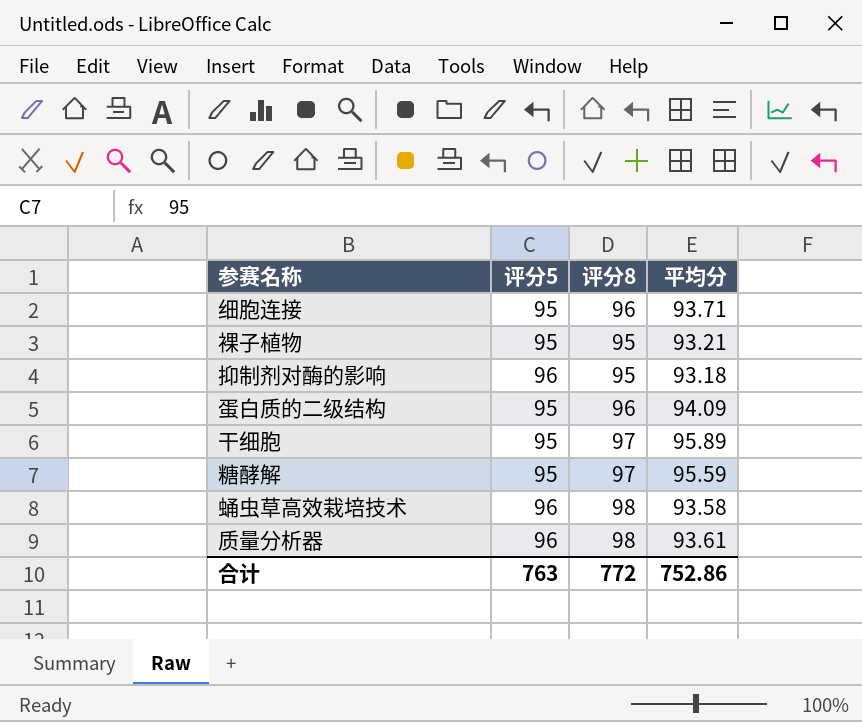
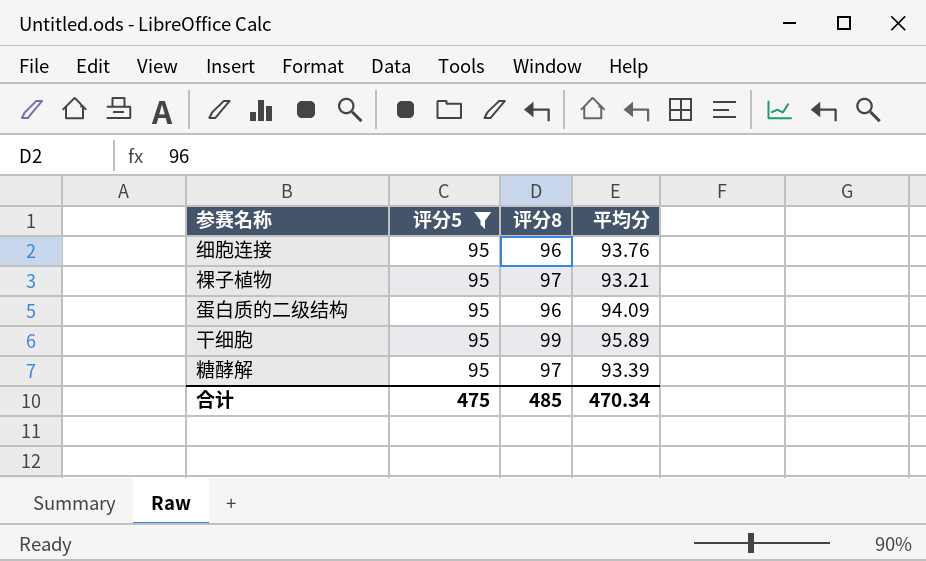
filter: none -> 评分5 = 95
细胞连接 | 平均分: 93.71 -> 93.76
裸子植物 | 评分8: 95 -> 97
干细胞 | 评分8: 97 -> 99
糖酵解 | 平均分: 95.59 -> 93.39
合计 | 评分5: 763 -> 475
合计 | 评分8: 772 -> 485
合计 | 平均分: 752.86 -> 470.34

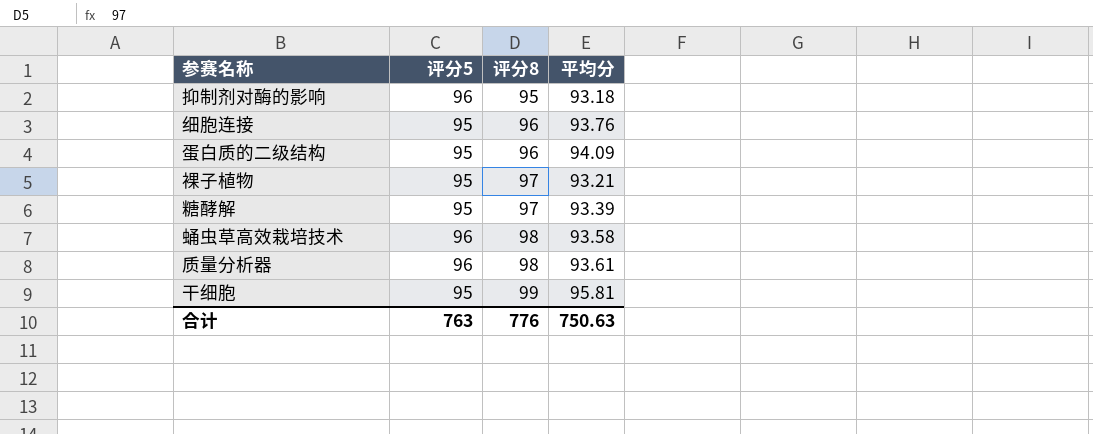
filter: 评分5 = 95 -> none
row order: none -> 评分8 ascending
干细胞 | 平均分: 95.89 -> 95.81
合计 | 评分5: 475 -> 763
合计 | 评分8: 485 -> 776
合计 | 平均分: 470.34 -> 750.63

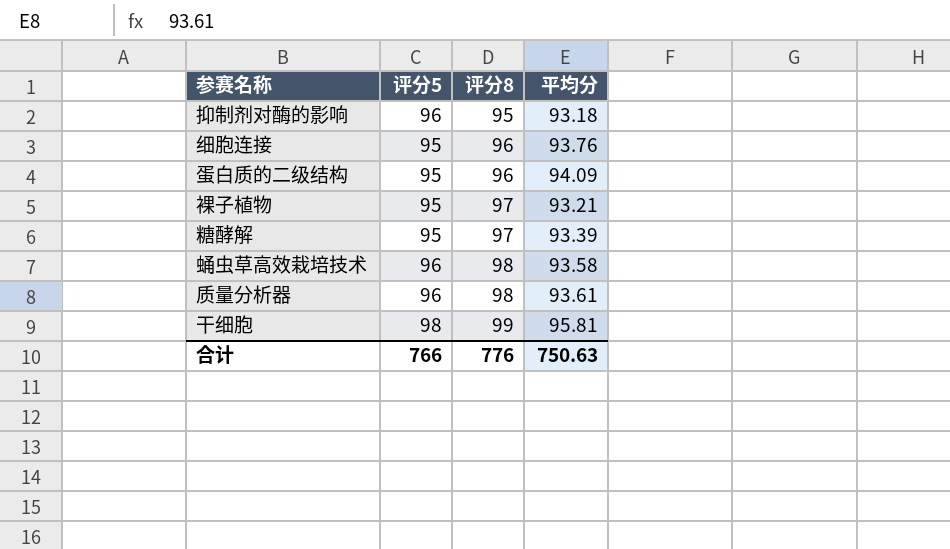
干细胞 | 评分5: 95 -> 98
合计 | 评分5: 763 -> 766

